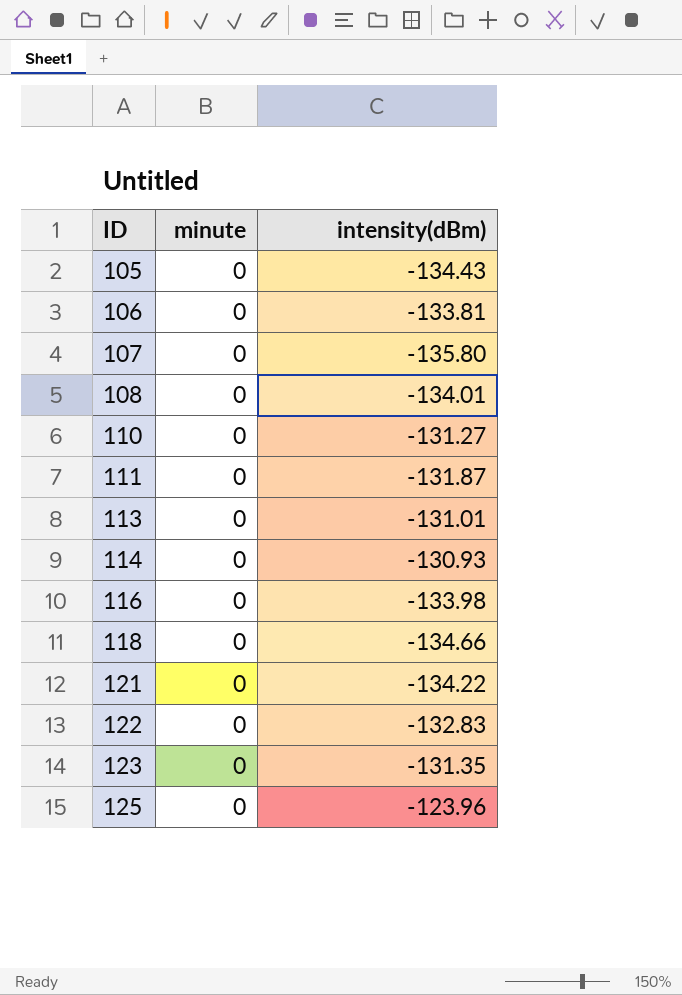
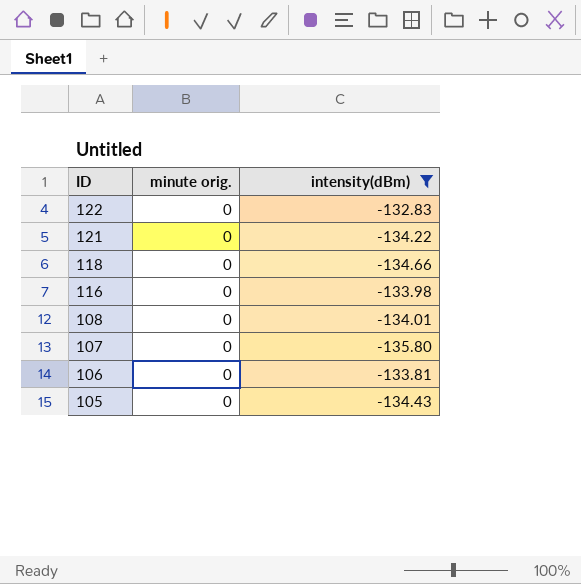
filter: none -> intensity(dBm) <= -132.83
row order: ID ascending -> ID descending
column name: minute -> minute orig.

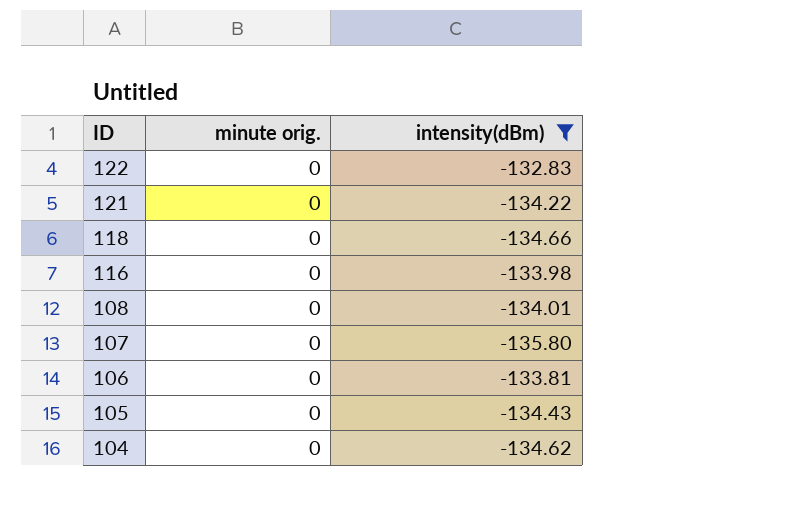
row 104: none -> 0 | -134.62

